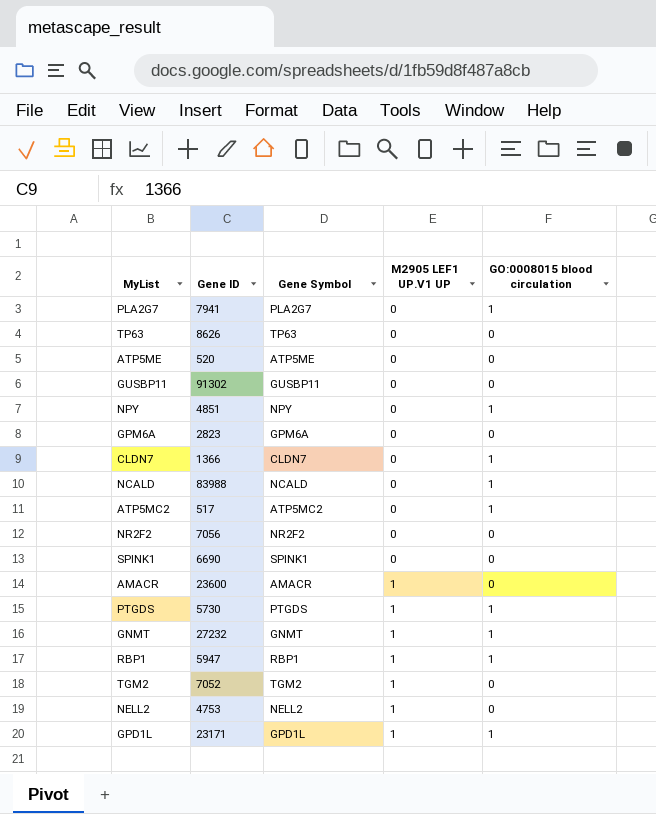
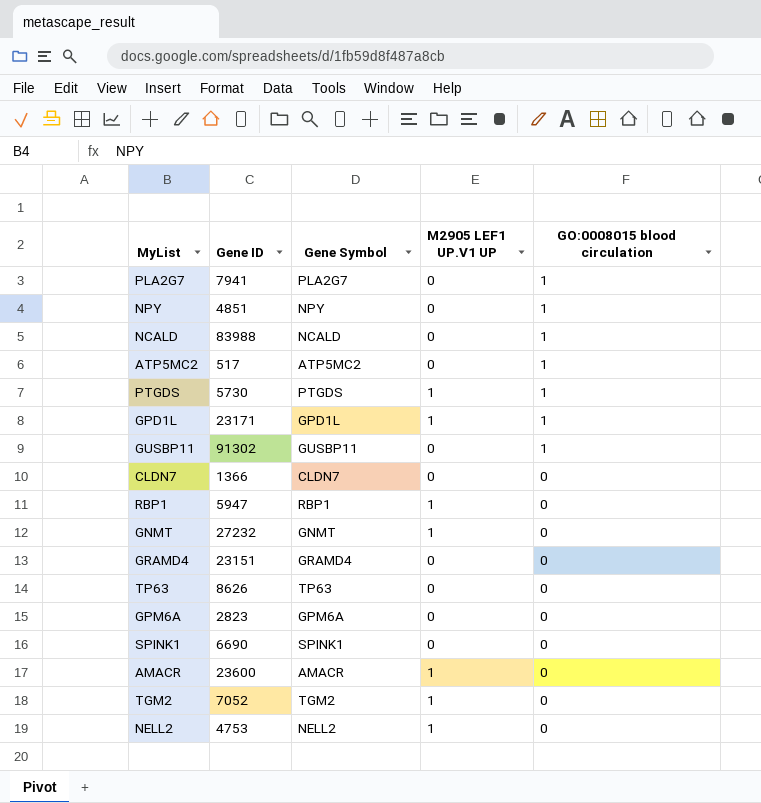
row order: M2905 LEF1 UP.V1 UP ascending -> GO:0008015 blood circulation descending
row ATP5ME: 520 | ATP5ME | 0 | 0 -> none
row NR2F2: 7056 | NR2F2 | 0 | 0 -> none
GUSBP11 | GO:0008015 blood circulation: 0 -> 1
CLDN7 | GO:0008015 blood circulation: 1 -> 0
RBP1 | GO:0008015 blood circulation: 1 -> 0
GNMT | GO:0008015 blood circulation: 1 -> 0
row GRAMD4: none -> 23151 | GRAMD4 | 0 | 0

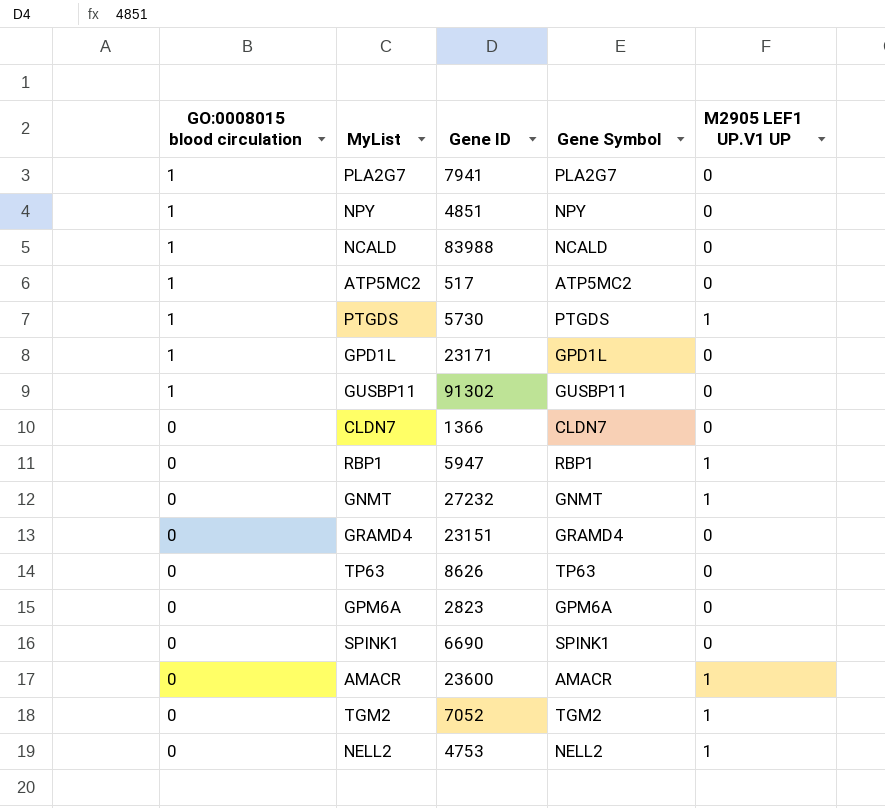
column GO:0008015 blood circulation | position: 5 -> 1
GPD1L | M2905 LEF1 UP.V1 UP: 1 -> 0

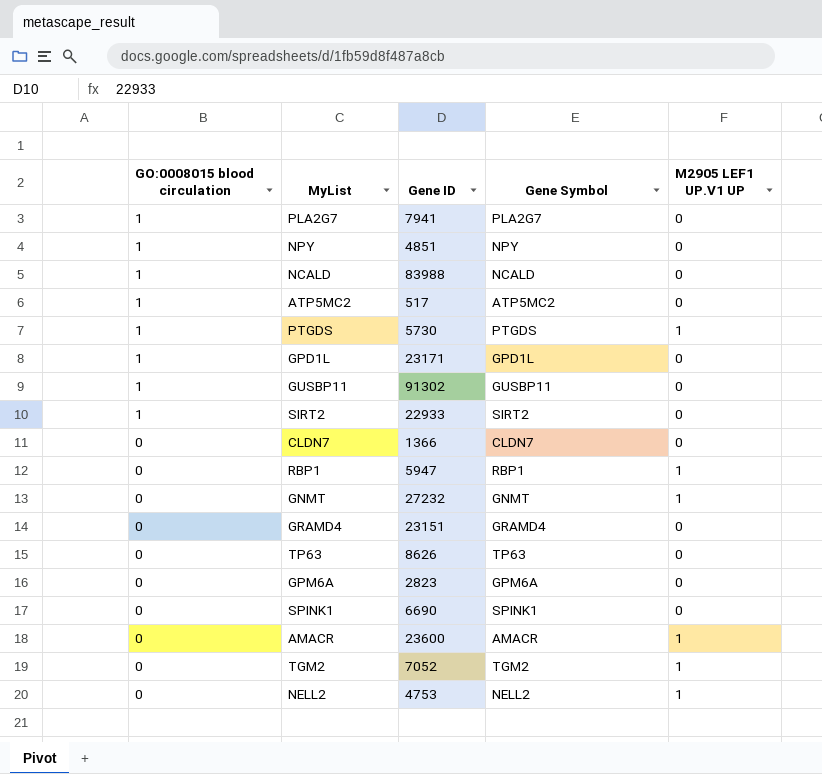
row SIRT2: none -> 1 | 22933 | SIRT2 | 0

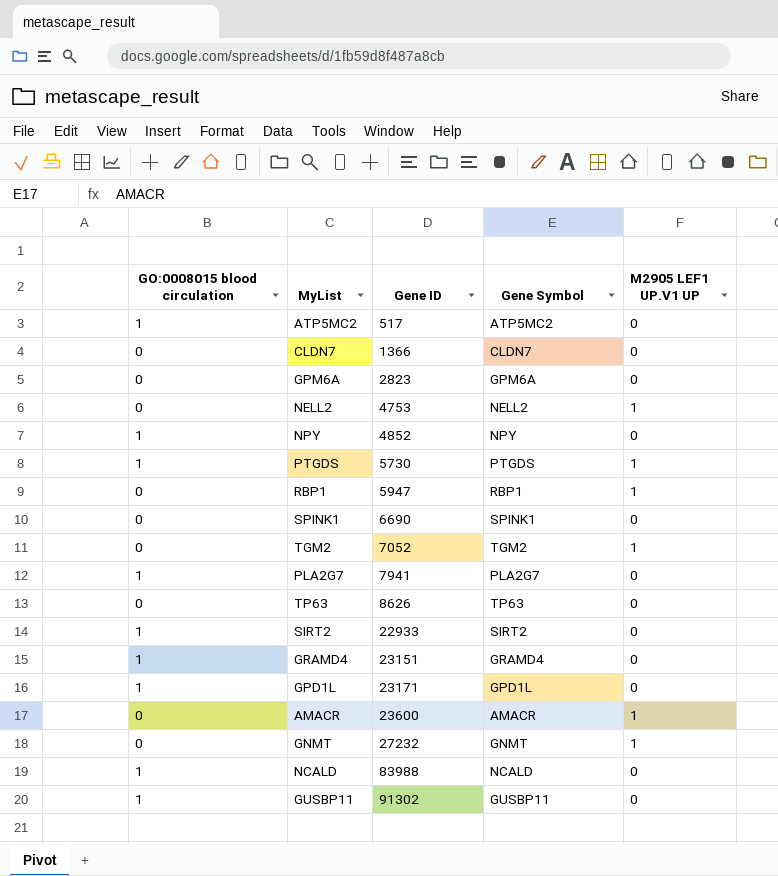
row order: GO:0008015 blood circulation descending -> Gene ID ascending
NPY | Gene ID: 4851 -> 4852
GRAMD4 | GO:0008015 blood circulation: 0 -> 1

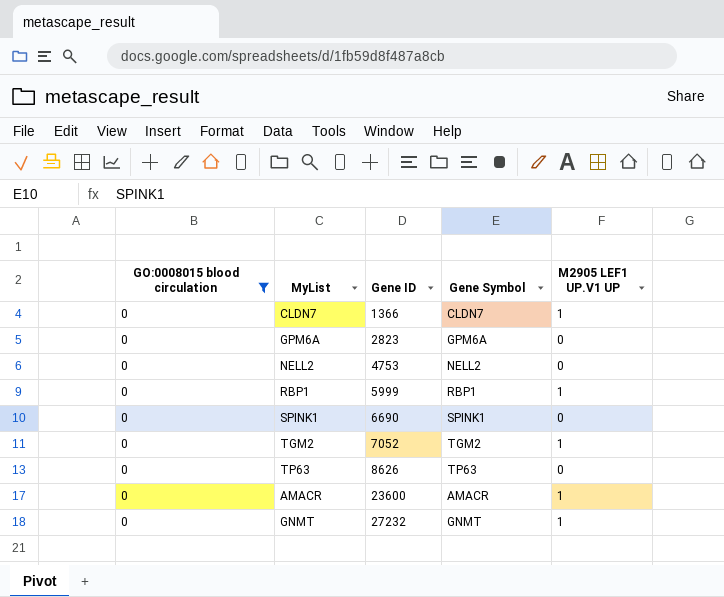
filter: none -> GO:0008015 blood circulation = 0
CLDN7 | M2905 LEF1 UP.V1 UP: 0 -> 1
NELL2 | M2905 LEF1 UP.V1 UP: 1 -> 0
RBP1 | Gene ID: 5947 -> 5999

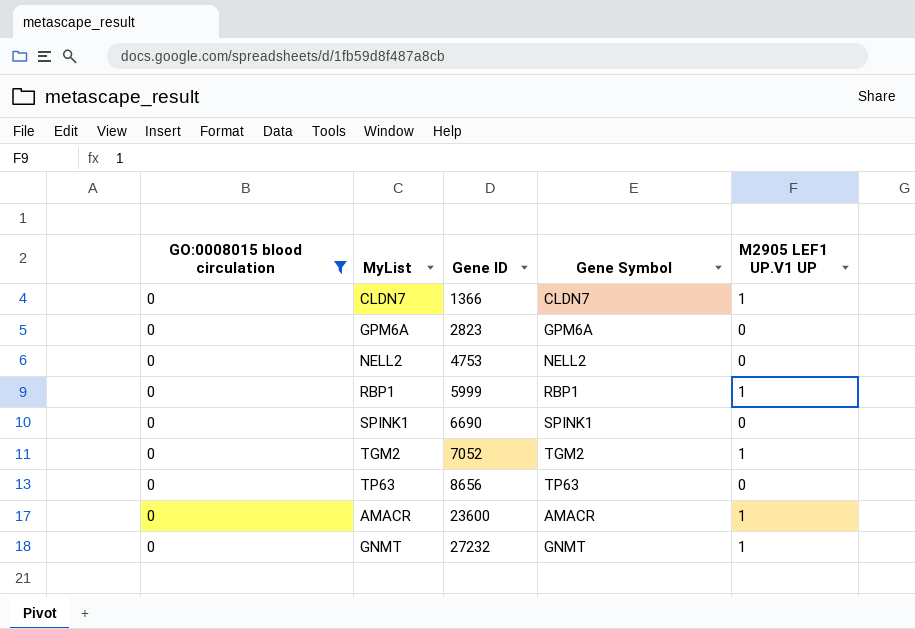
TP63 | Gene ID: 8626 -> 8656

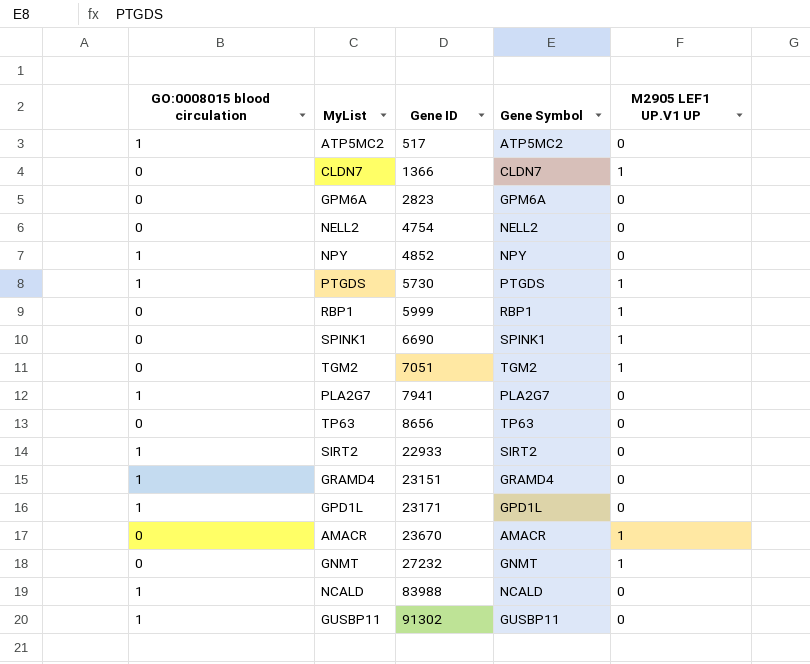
filter: GO:0008015 blood circulation = 0 -> none
NELL2 | Gene ID: 4753 -> 4754
SPINK1 | M2905 LEF1 UP.V1 UP: 0 -> 1
TGM2 | Gene ID: 7052 -> 7051
AMACR | Gene ID: 23600 -> 23670

